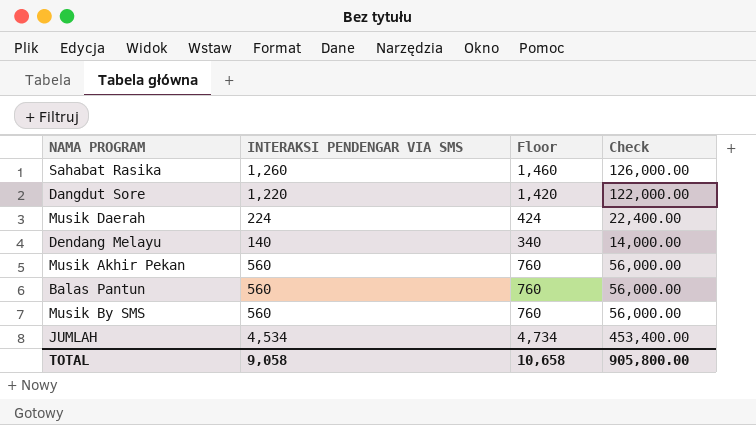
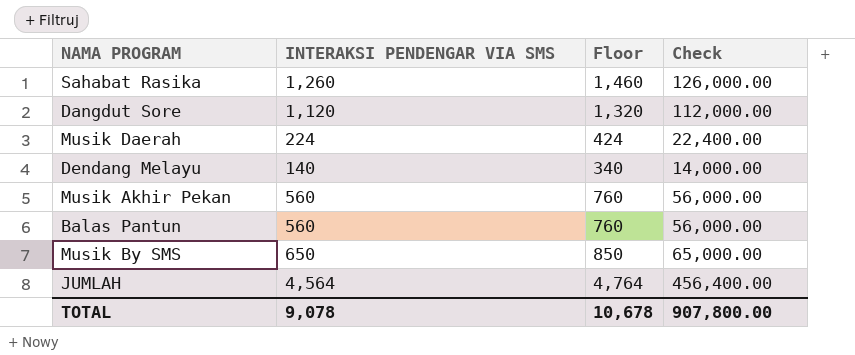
Dangdut Sore | INTERAKSI PENDENGAR VIA SMS: 1,220 -> 1,120
Dangdut Sore | Floor: 1,420 -> 1,320
Dangdut Sore | Check: 122,000.00 -> 112,000.00
Musik By SMS | INTERAKSI PENDENGAR VIA SMS: 560 -> 650
Musik By SMS | Floor: 760 -> 850
Musik By SMS | Check: 56,000.00 -> 65,000.00
JUMLAH | INTERAKSI PENDENGAR VIA SMS: 4,534 -> 4,564
JUMLAH | Floor: 4,734 -> 4,764
JUMLAH | Check: 453,400.00 -> 456,400.00
TOTAL | INTERAKSI PENDENGAR VIA SMS: 9,058 -> 9,078
TOTAL | Floor: 10,658 -> 10,678
TOTAL | Check: 905,800.00 -> 907,800.00

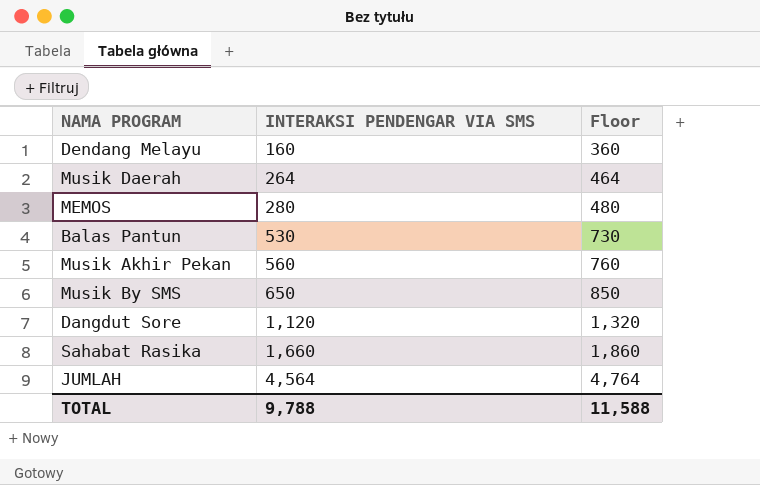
row order: none -> INTERAKSI PENDENGAR VIA SMS ascending
column Check | formula: [INTERAKSI PENDENGAR VIA SMS] * 100 -> none
Dendang Melayu | INTERAKSI PENDENGAR VIA SMS: 140 -> 160
Dendang Melayu | Floor: 340 -> 360
Musik Daerah | INTERAKSI PENDENGAR VIA SMS: 224 -> 264
Musik Daerah | Floor: 424 -> 464
row MEMOS: none -> 280 | 480
Balas Pantun | INTERAKSI PENDENGAR VIA SMS: 560 -> 530
Balas Pantun | Floor: 760 -> 730
Sahabat Rasika | INTERAKSI PENDENGAR VIA SMS: 1,260 -> 1,660
Sahabat Rasika | Floor: 1,460 -> 1,860
TOTAL | INTERAKSI PENDENGAR VIA SMS: 9,078 -> 9,788
TOTAL | Floor: 10,678 -> 11,588

